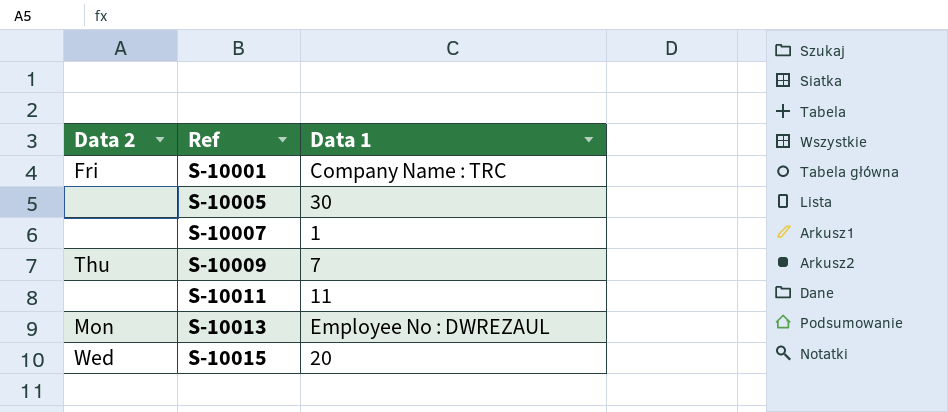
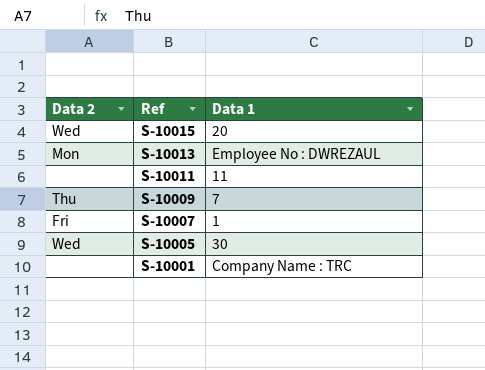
row order: Ref ascending -> Ref descending
S-10007 | Data 2: none -> Fri
S-10005 | Data 2: none -> Wed
S-10001 | Data 2: Fri -> none

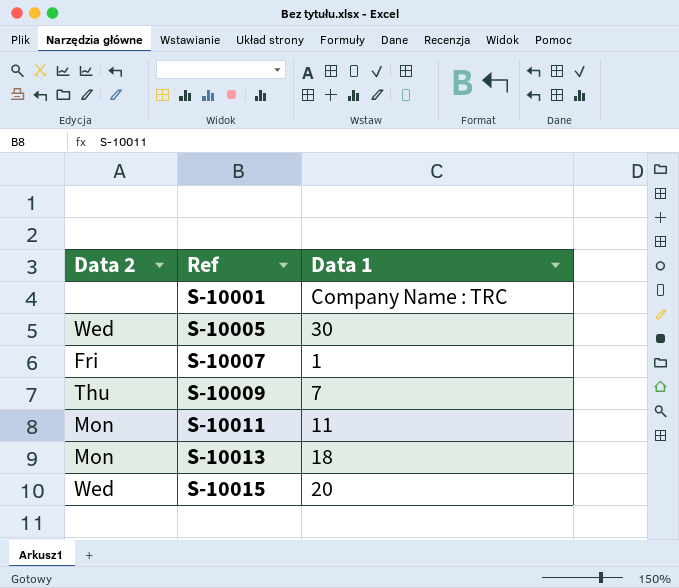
row order: Ref descending -> Ref ascending
S-10011 | Data 2: none -> Mon
S-10013 | Data 1: Employee No : DWREZAUL -> 18

